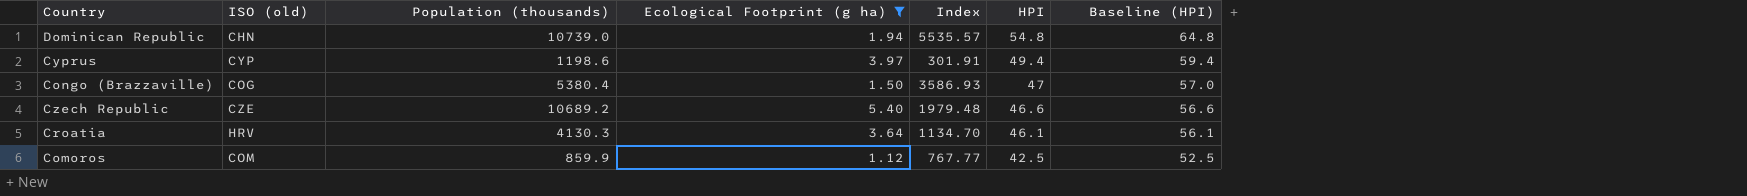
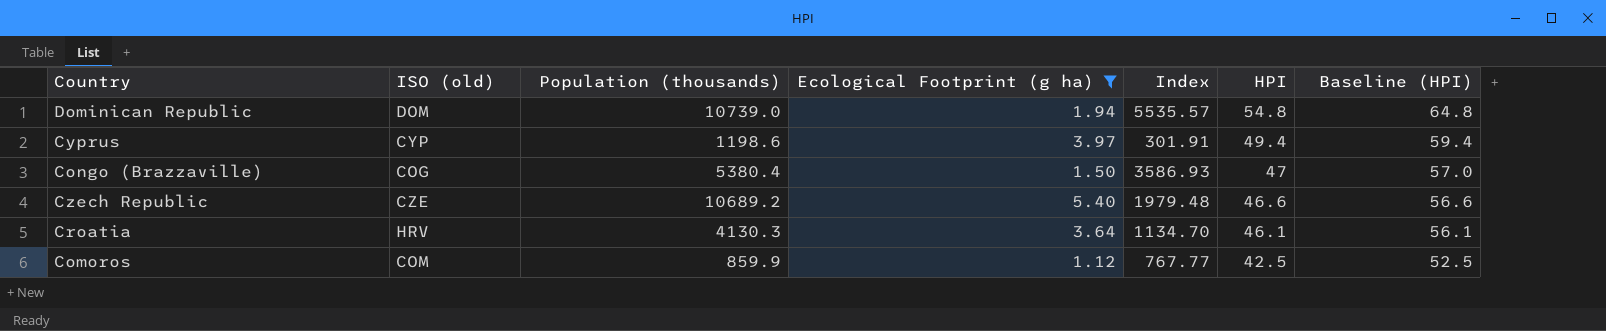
Dominican Republic | ISO (old): CHN -> DOM

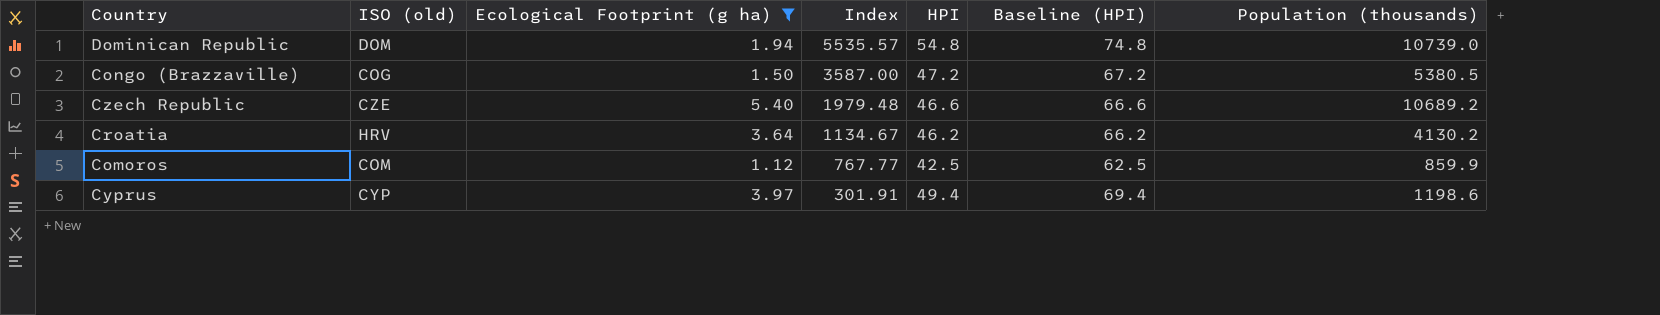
row order: HPI descending -> Index descending
column Baseline (HPI) | formula: [HPI] + 10 -> [HPI] + 20
column Population (thousands) | position: 3 -> 7
Congo (Brazzaville) | Index: 3586.93 -> 3587.00
Congo (Brazzaville) | HPI: 47 -> 47.2
Congo (Brazzaville) | Population (thousands): 5380.4 -> 5380.5
Croatia | Index: 1134.70 -> 1134.67
Croatia | HPI: 46.1 -> 46.2
Croatia | Population (thousands): 4130.3 -> 4130.2

